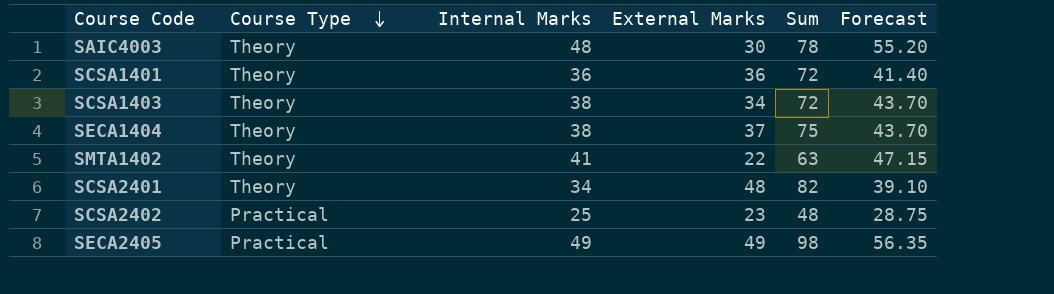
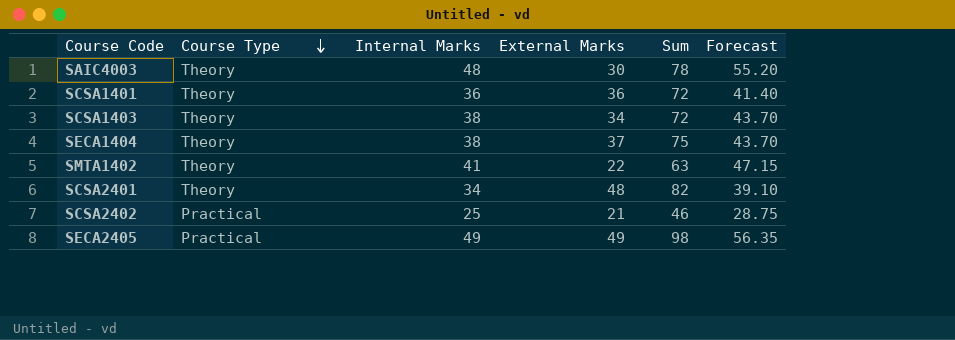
SCSA2402 | External Marks: 23 -> 21
SCSA2402 | Sum: 48 -> 46

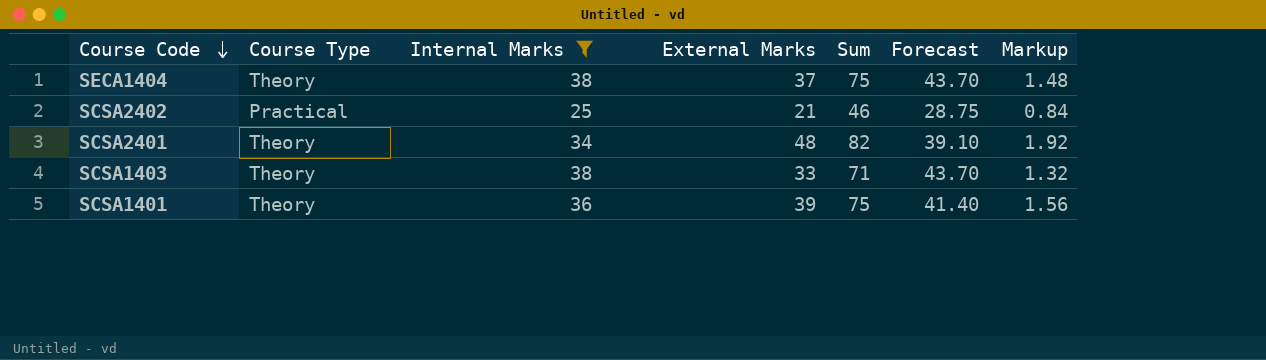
filter: none -> Internal Marks <= 38
row order: Course Type descending -> Course Code descending
column Markup | formula: none -> [External Marks] * 0.04
SCSA1403 | External Marks: 34 -> 33
SCSA1403 | Sum: 72 -> 71
SCSA1401 | External Marks: 36 -> 39
SCSA1401 | Sum: 72 -> 75

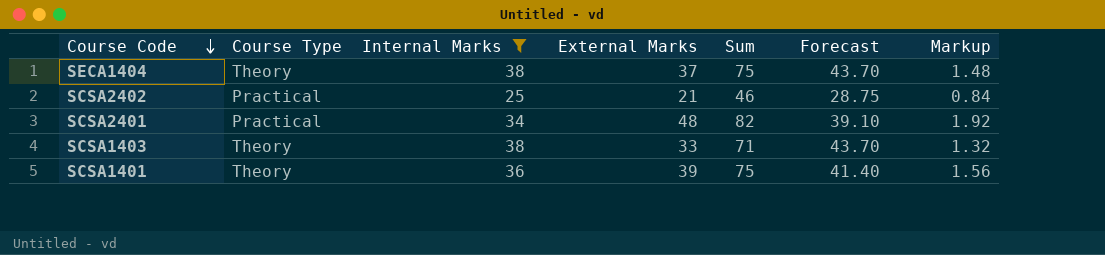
SCSA2401 | Course Type: Theory -> Practical

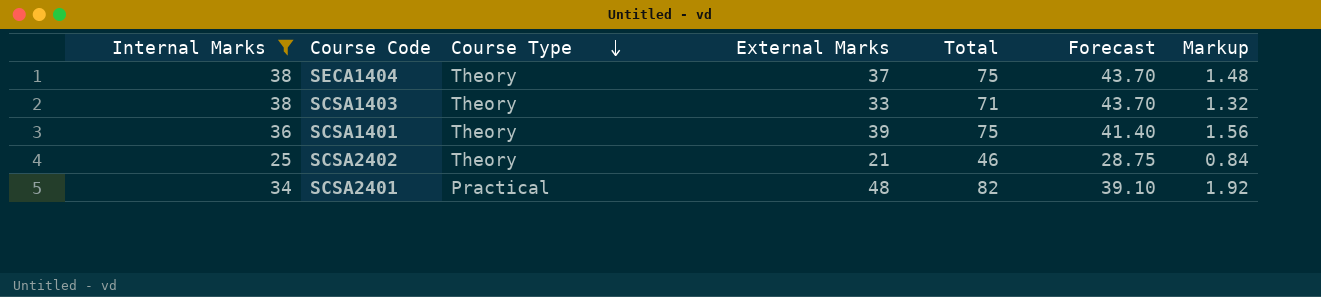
row order: Course Code descending -> Course Type descending
column Internal Marks | position: 3 -> 1
column name: Sum -> Total
SCSA2402 | Course Type: Practical -> Theory

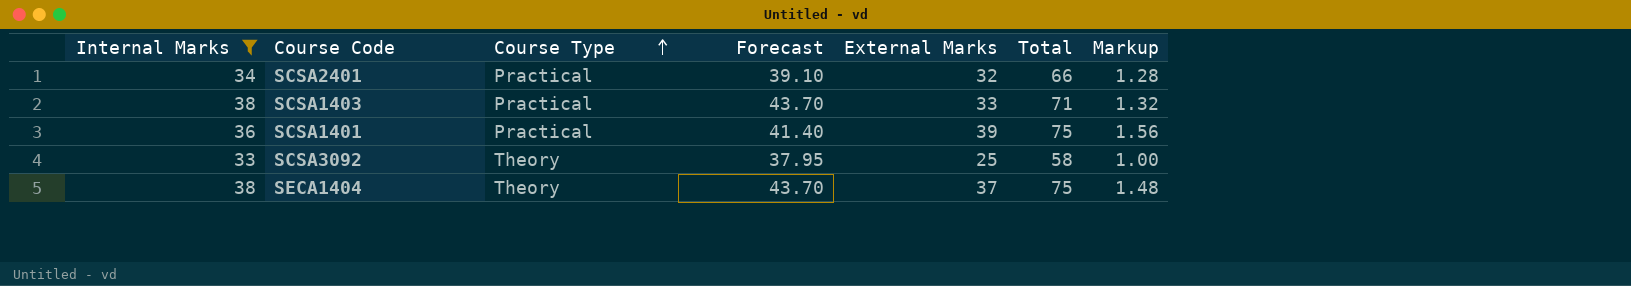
row order: Course Type descending -> Course Type ascending
column Forecast | position: 6 -> 4
row SCSA2402: 25 | Theory | 21 | 46 | 28.75 | 0.84 -> none
SCSA2401 | External Marks: 48 -> 32
SCSA2401 | Total: 82 -> 66
SCSA2401 | Markup: 1.92 -> 1.28
SCSA1403 | Course Type: Theory -> Practical
SCSA1401 | Course Type: Theory -> Practical
row SCSA3092: none -> 33 | Theory | 37.95 | 25 | 58 | 1.00

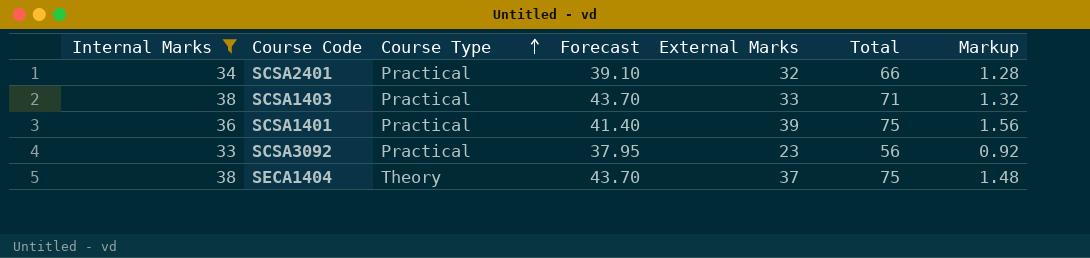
SCSA3092 | Course Type: Theory -> Practical
SCSA3092 | External Marks: 25 -> 23
SCSA3092 | Total: 58 -> 56
SCSA3092 | Markup: 1.00 -> 0.92

